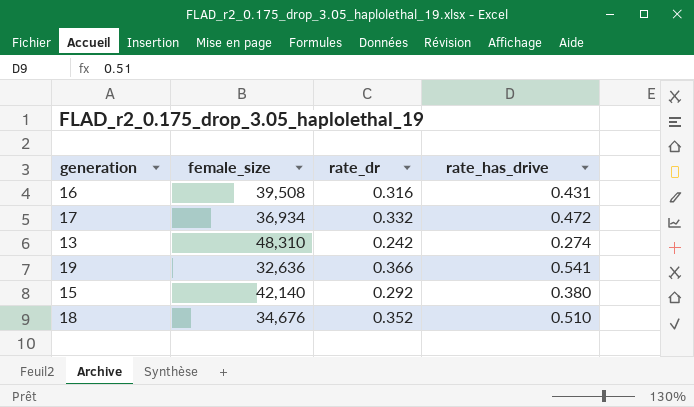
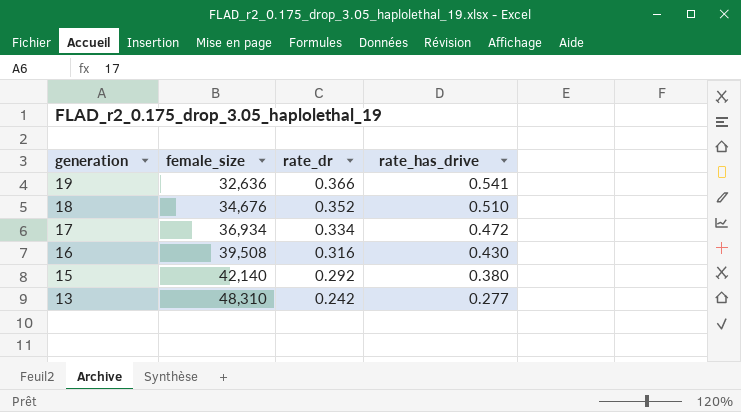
row order: none -> generation descending
17 | rate_dr: 0.332 -> 0.334
16 | rate_has_drive: 0.431 -> 0.430
13 | rate_has_drive: 0.274 -> 0.277

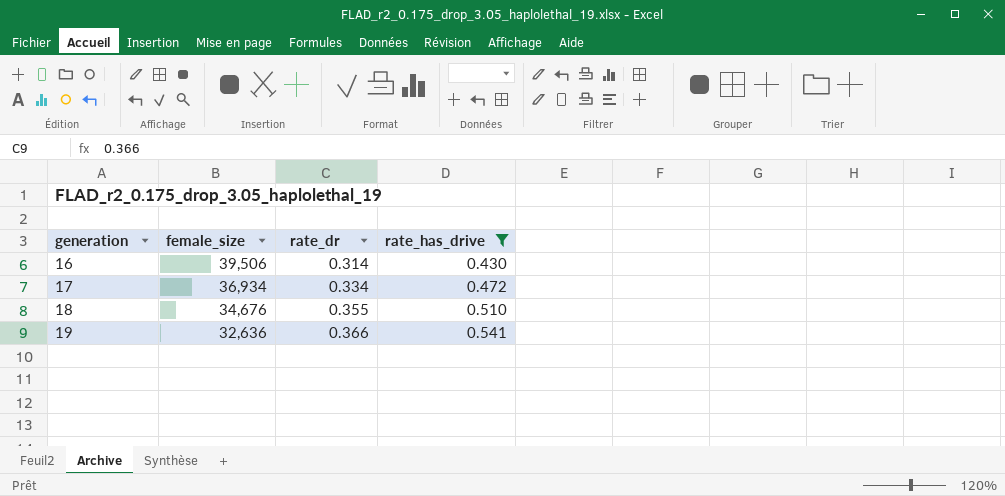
filter: none -> rate_has_drive >= 0.430
row order: generation descending -> generation ascending
16 | female_size: 39,508 -> 39,506
16 | rate_dr: 0.316 -> 0.314
18 | rate_dr: 0.352 -> 0.355

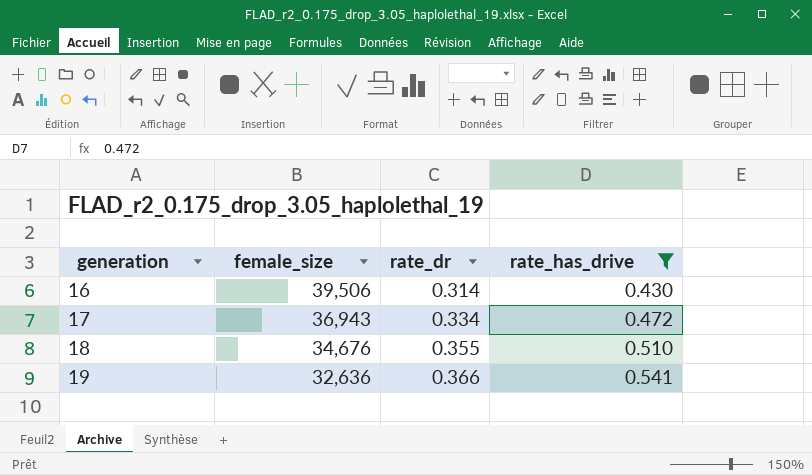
17 | female_size: 36,934 -> 36,943

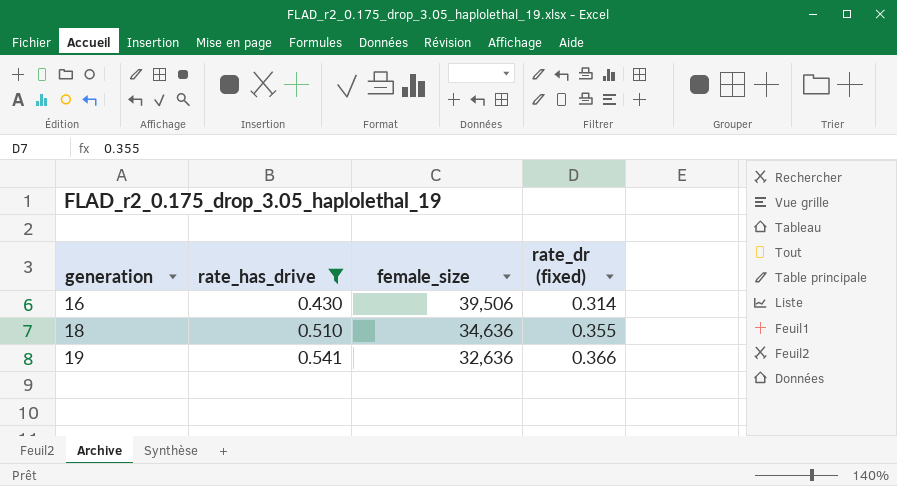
column rate_has_drive | position: 4 -> 2
column name: rate_dr -> rate_dr (fixed)
row 17: 36,943 | 0.334 | 0.472 -> none
18 | female_size: 34,676 -> 34,636

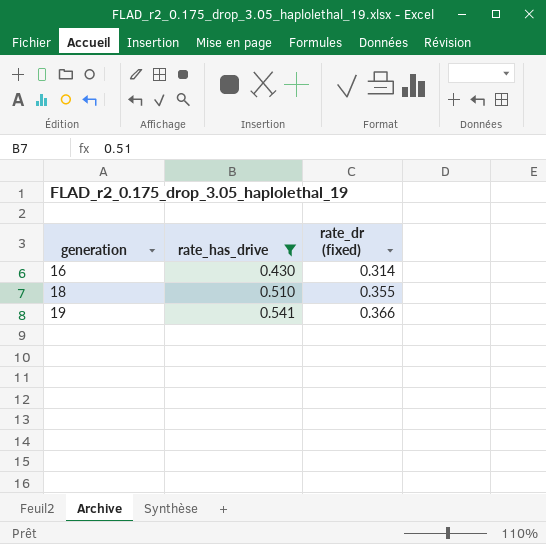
column female_size | position: 3 -> none

